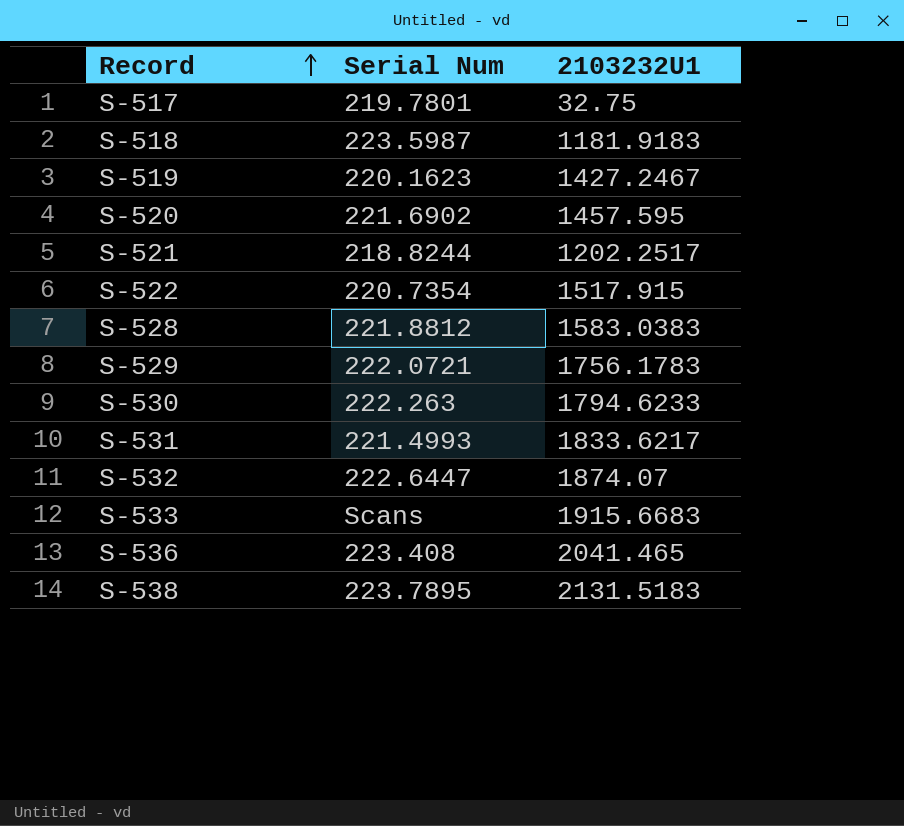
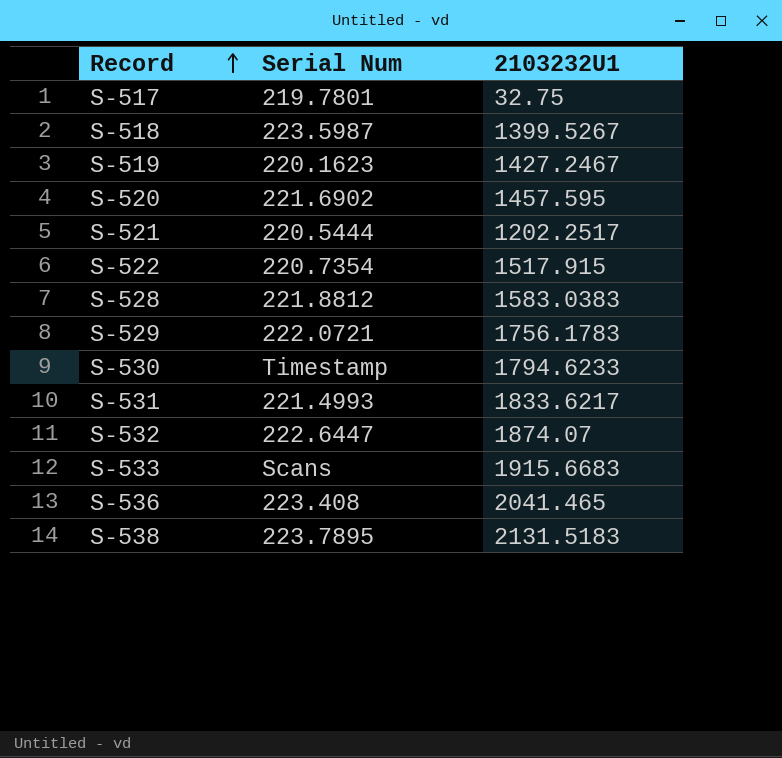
S-518 | 2103232U1: 1181.9183 -> 1399.5267
S-521 | Serial Num: 218.8244 -> 220.5444
S-530 | Serial Num: 222.263 -> Timestamp

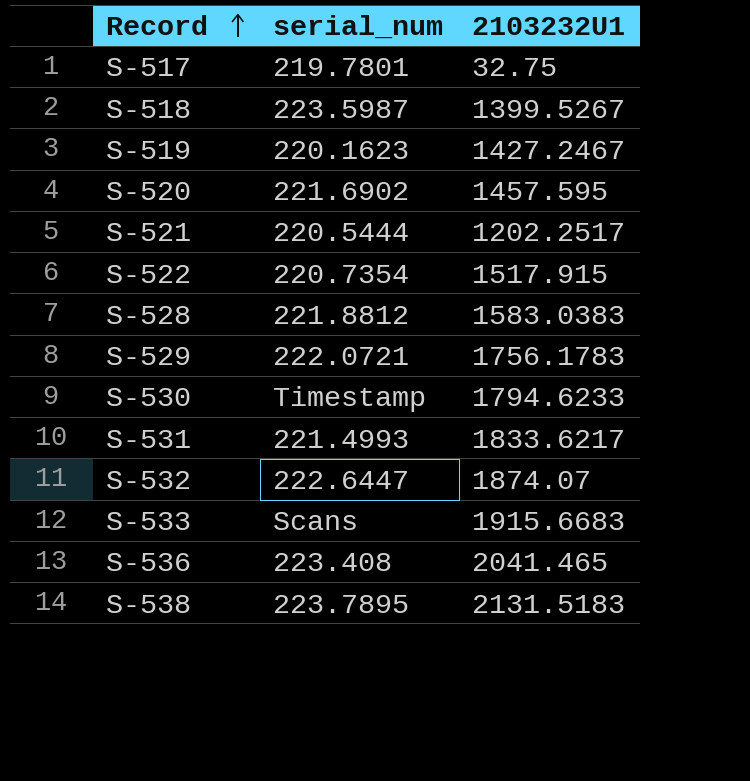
column name: Serial Num -> serial_num

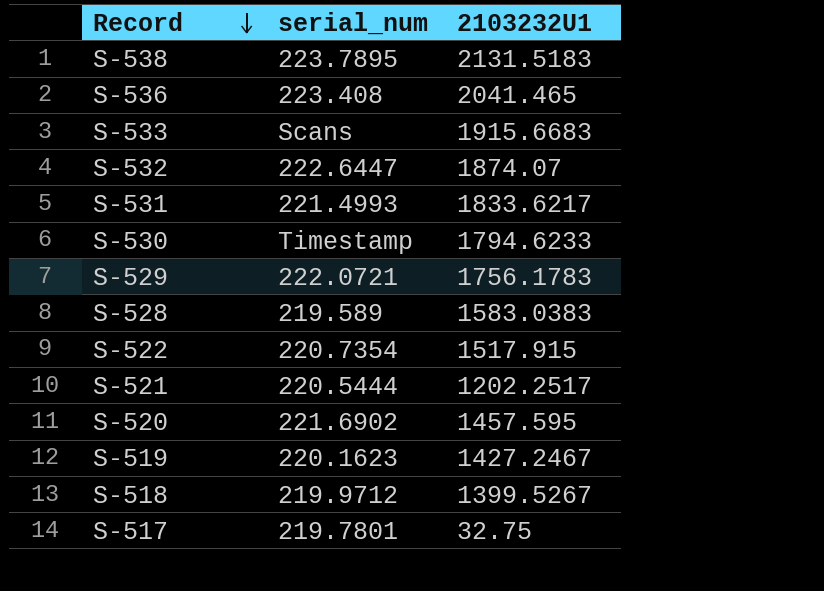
row order: Record ascending -> Record descending
S-528 | serial_num: 221.8812 -> 219.589
S-518 | serial_num: 223.5987 -> 219.9712

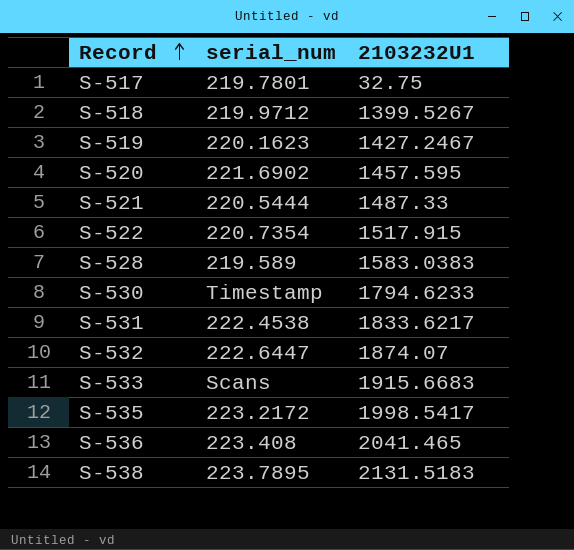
row order: Record descending -> Record ascending
row S-529: 222.0721 | 1756.1783 -> none
S-521 | 2103232U1: 1202.2517 -> 1487.33
S-531 | serial_num: 221.4993 -> 222.4538
row S-535: none -> 223.2172 | 1998.5417

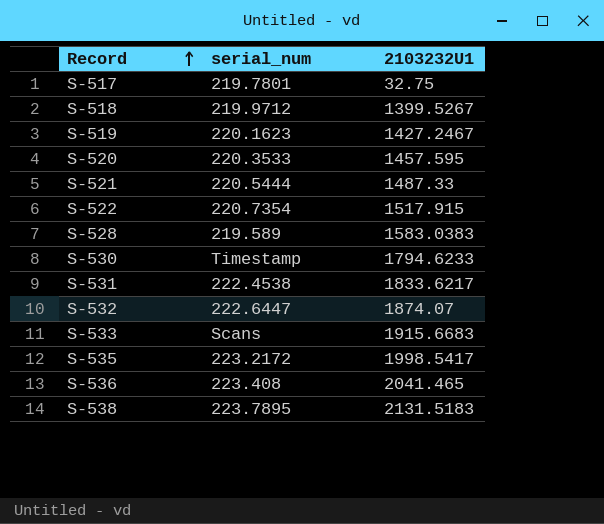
S-520 | serial_num: 221.6902 -> 220.3533

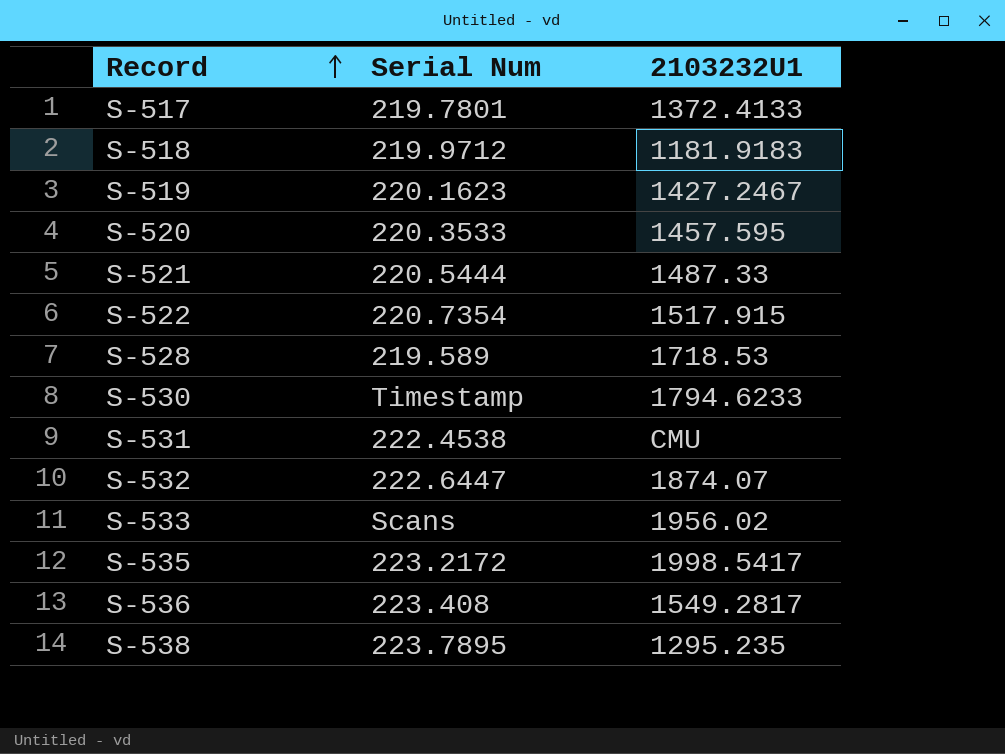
column name: serial_num -> Serial Num
S-517 | 2103232U1: 32.75 -> 1372.4133
S-518 | 2103232U1: 1399.5267 -> 1181.9183
S-528 | 2103232U1: 1583.0383 -> 1718.53
S-531 | 2103232U1: 1833.6217 -> CMU
S-533 | 2103232U1: 1915.6683 -> 1956.02
S-536 | 2103232U1: 2041.465 -> 1549.2817
S-538 | 2103232U1: 2131.5183 -> 1295.235

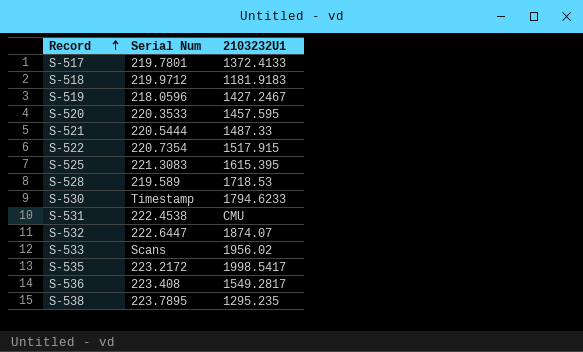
S-519 | Serial Num: 220.1623 -> 218.0596
row S-525: none -> 221.3083 | 1615.395

